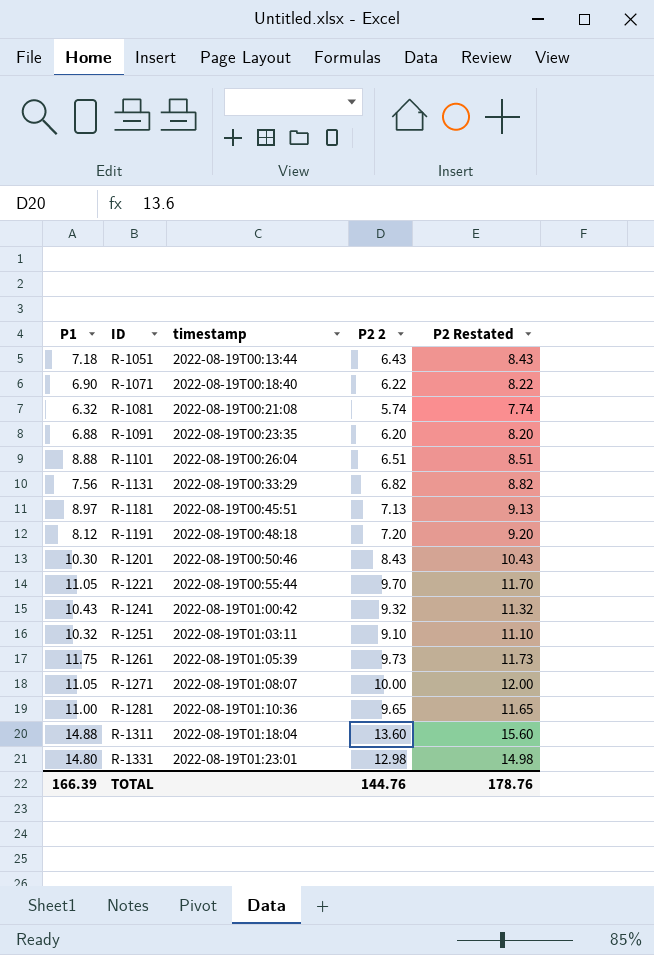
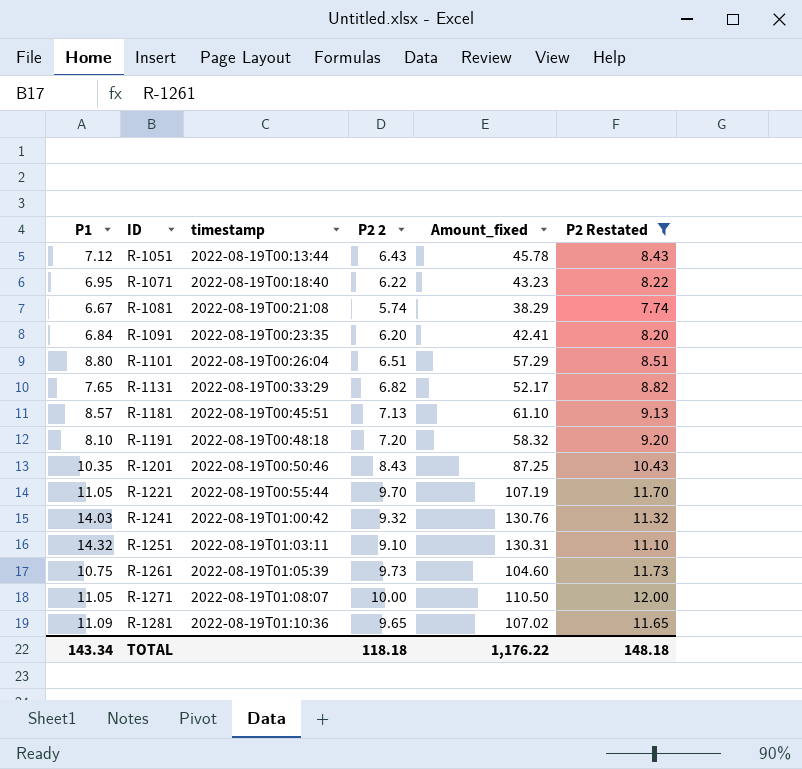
filter: none -> P2 Restated <= 12.00
column Amount_fixed | formula: none -> [P1] * [P2 2]
R-1051 | P1: 7.18 -> 7.12
R-1071 | P1: 6.90 -> 6.95
R-1081 | P1: 6.32 -> 6.67
R-1091 | P1: 6.88 -> 6.84
R-1101 | P1: 8.88 -> 8.80
R-1131 | P1: 7.56 -> 7.65
R-1181 | P1: 8.97 -> 8.57
R-1191 | P1: 8.12 -> 8.10
R-1201 | P1: 10.30 -> 10.35
R-1241 | P1: 10.43 -> 14.03
R-1251 | P1: 10.32 -> 14.32
R-1261 | P1: 11.75 -> 10.75
R-1281 | P1: 11.00 -> 11.09
TOTAL | P1: 166.39 -> 143.34
TOTAL | P2 2: 144.76 -> 118.18
TOTAL | P2 Restated: 178.76 -> 148.18

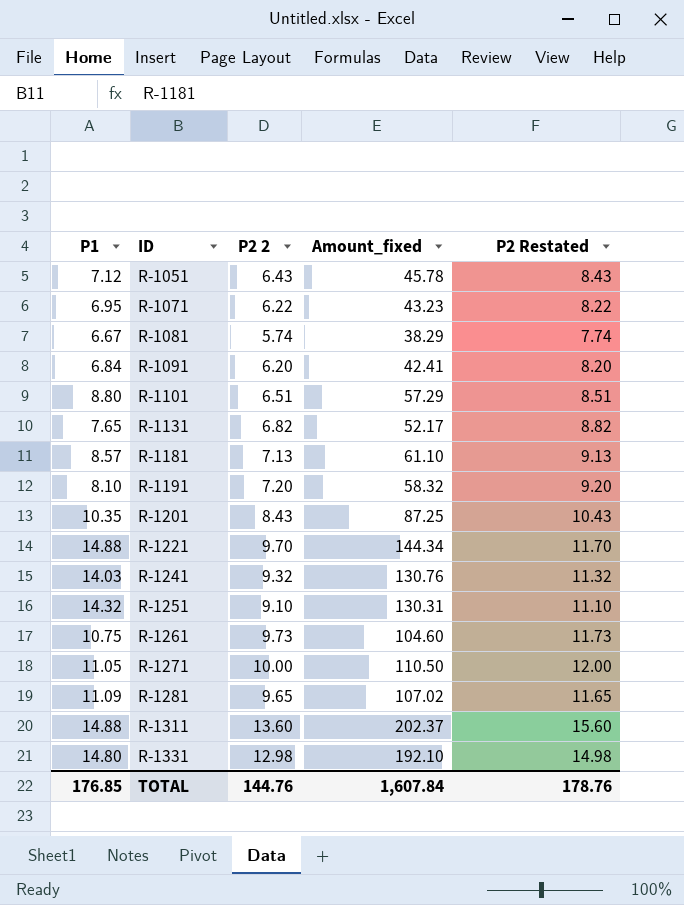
filter: P2 Restated <= 12.00 -> none
column timestamp | position: 3 -> none
R-1221 | P1: 11.05 -> 14.88
R-1221 | Amount_fixed: 107.19 -> 144.34
TOTAL | P1: 143.34 -> 176.85
TOTAL | P2 2: 118.18 -> 144.76
TOTAL | Amount_fixed: 1,176.22 -> 1,607.84
TOTAL | P2 Restated: 148.18 -> 178.76

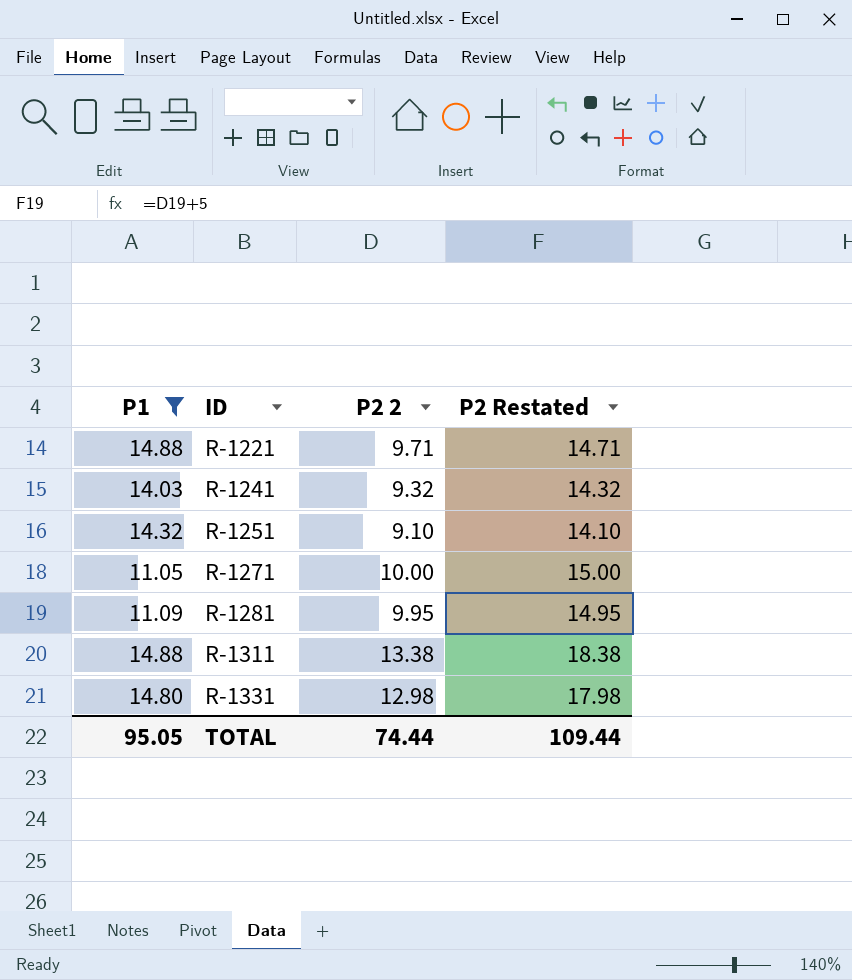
filter: none -> P1 >= 11.05
column Amount_fixed | formula: [P1] * [P2 2] -> none
column P2 Restated | formula: [P2 2] + 2 -> [P2 2] + 5
R-1221 | P2 2: 9.70 -> 9.71
R-1281 | P2 2: 9.65 -> 9.95
R-1311 | P2 2: 13.60 -> 13.38
TOTAL | P1: 176.85 -> 95.05
TOTAL | P2 2: 144.76 -> 74.44
TOTAL | P2 Restated: 178.76 -> 109.44

